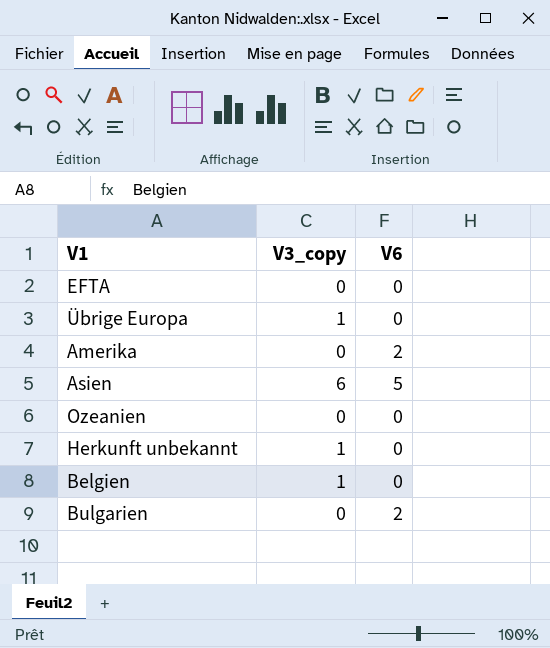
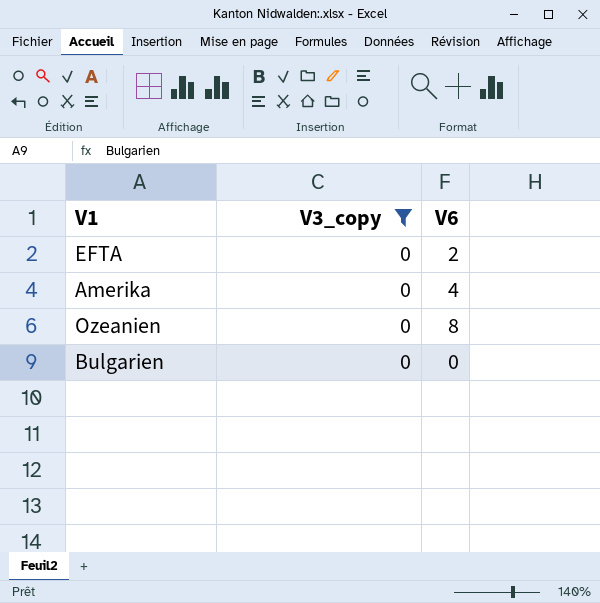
filter: none -> V3_copy = 0
EFTA | V6: 0 -> 2
Amerika | V6: 2 -> 4
Ozeanien | V6: 0 -> 8
Bulgarien | V6: 2 -> 0

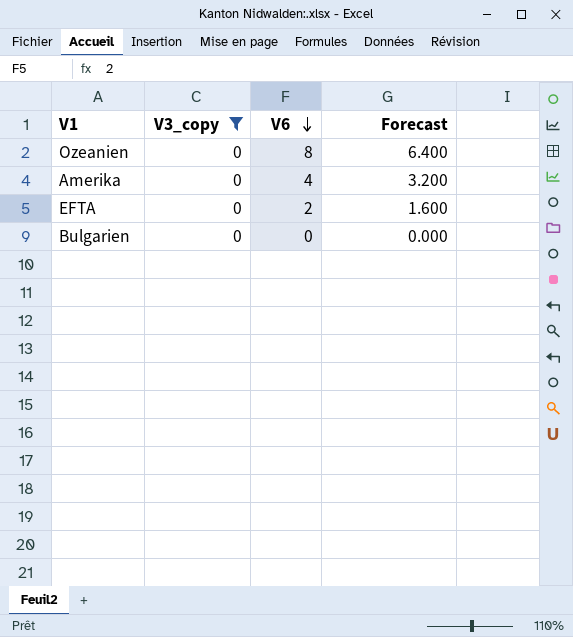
row order: none -> V6 descending
column Forecast | formula: none -> [V6] * 0.8

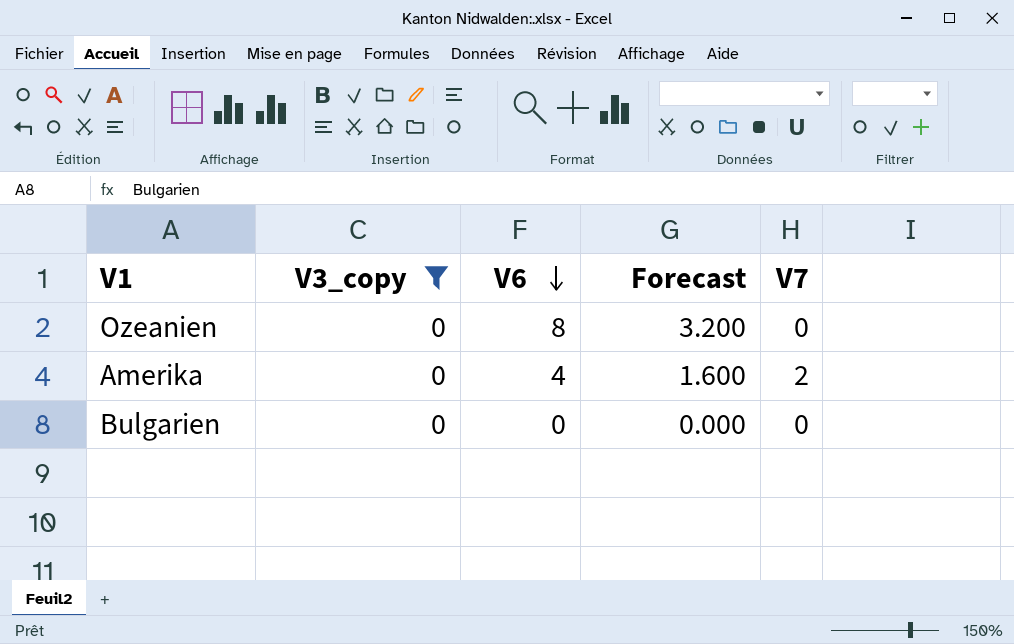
column Forecast | formula: [V6] * 0.8 -> [V6] * 0.4
column V7 | position: none -> 5
row EFTA: 0 | 2 | 1.600 -> none

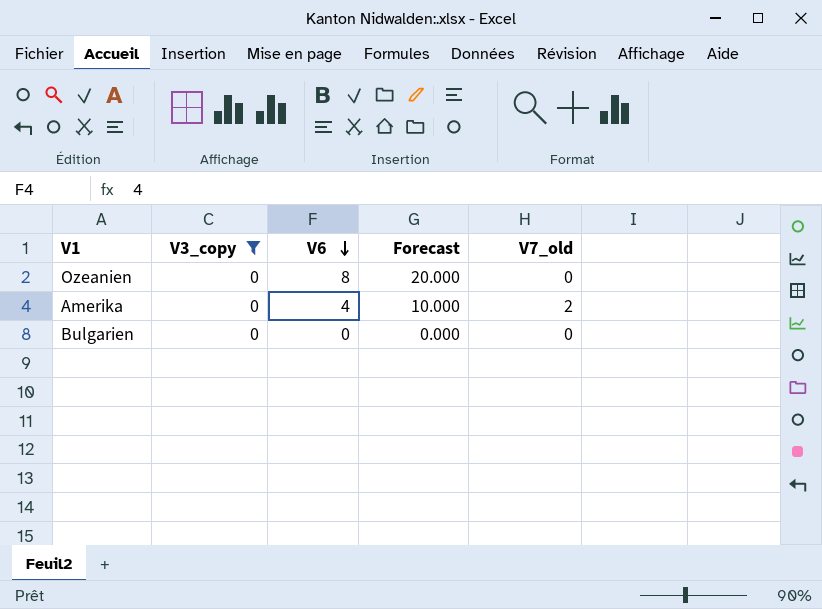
column Forecast | formula: [V6] * 0.4 -> [V6] * 2.5
column name: V7 -> V7_old

